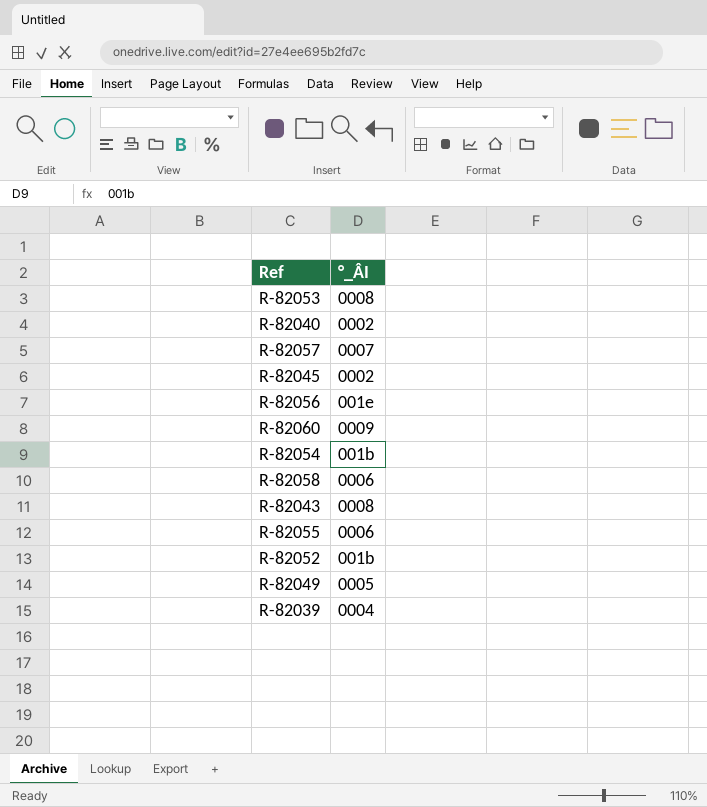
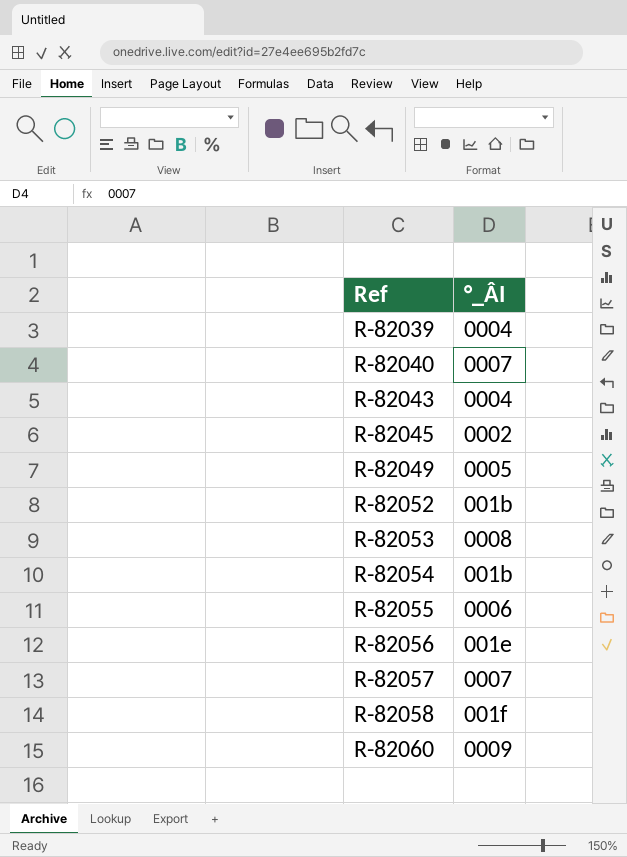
row order: none -> Ref ascending
R-82040 | °_ÂI: 0002 -> 0007
R-82043 | °_ÂI: 0008 -> 0004
R-82058 | °_ÂI: 0006 -> 001f

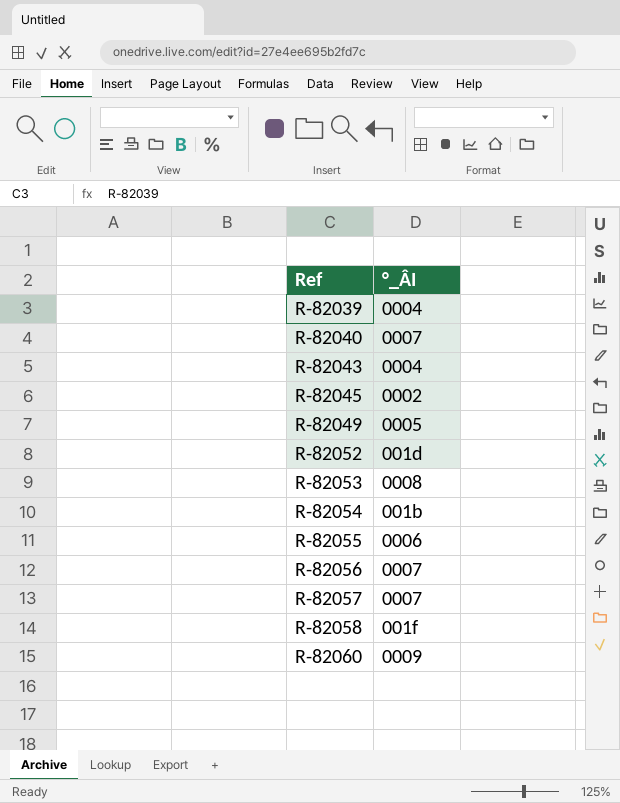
R-82052 | °_ÂI: 001b -> 001d
R-82056 | °_ÂI: 001e -> 0007

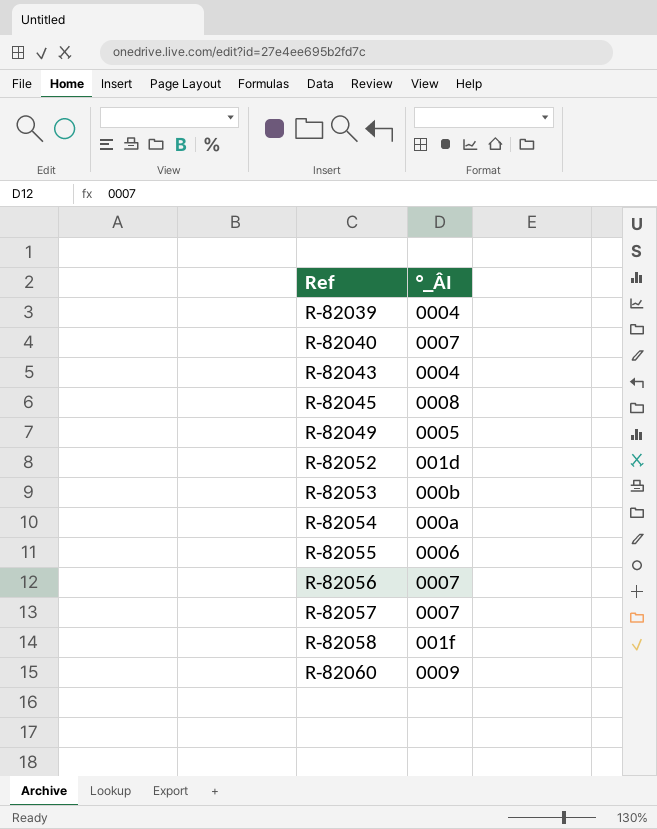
R-82045 | °_ÂI: 0002 -> 0008
R-82053 | °_ÂI: 0008 -> 000b
R-82054 | °_ÂI: 001b -> 000a

